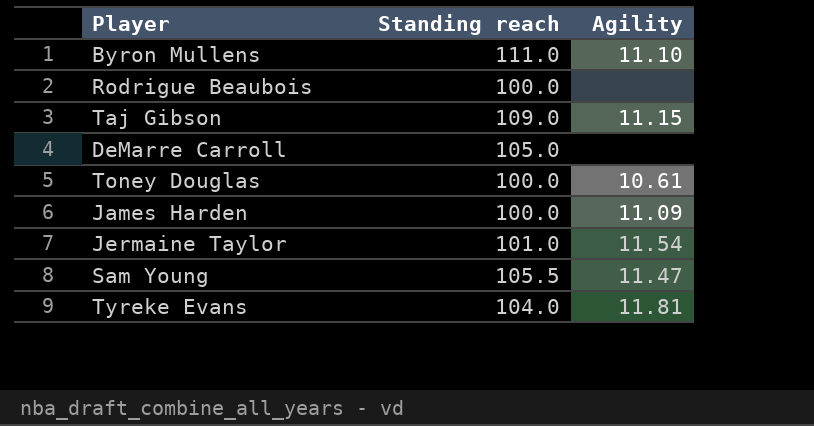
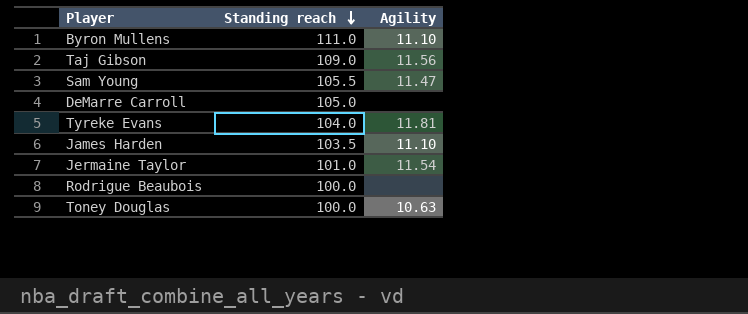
row order: none -> Standing reach descending
Taj Gibson | Agility: 11.15 -> 11.56
James Harden | Standing reach: 100.0 -> 103.5
James Harden | Agility: 11.09 -> 11.10
Toney Douglas | Agility: 10.61 -> 10.63

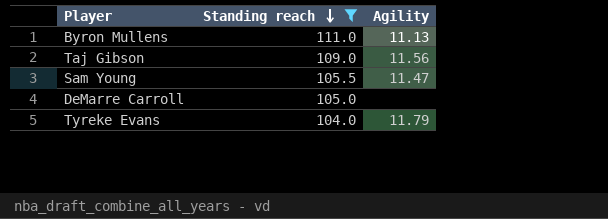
filter: none -> Standing reach >= 104.0
Byron Mullens | Agility: 11.10 -> 11.13
Tyreke Evans | Agility: 11.81 -> 11.79

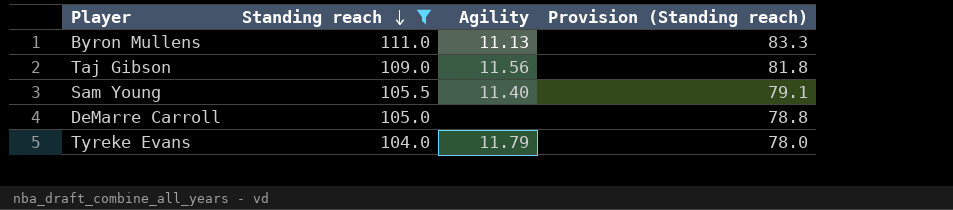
column Provision (Standing reach) | formula: none -> [Standing reach] * 0.75
Sam Young | Agility: 11.47 -> 11.40

